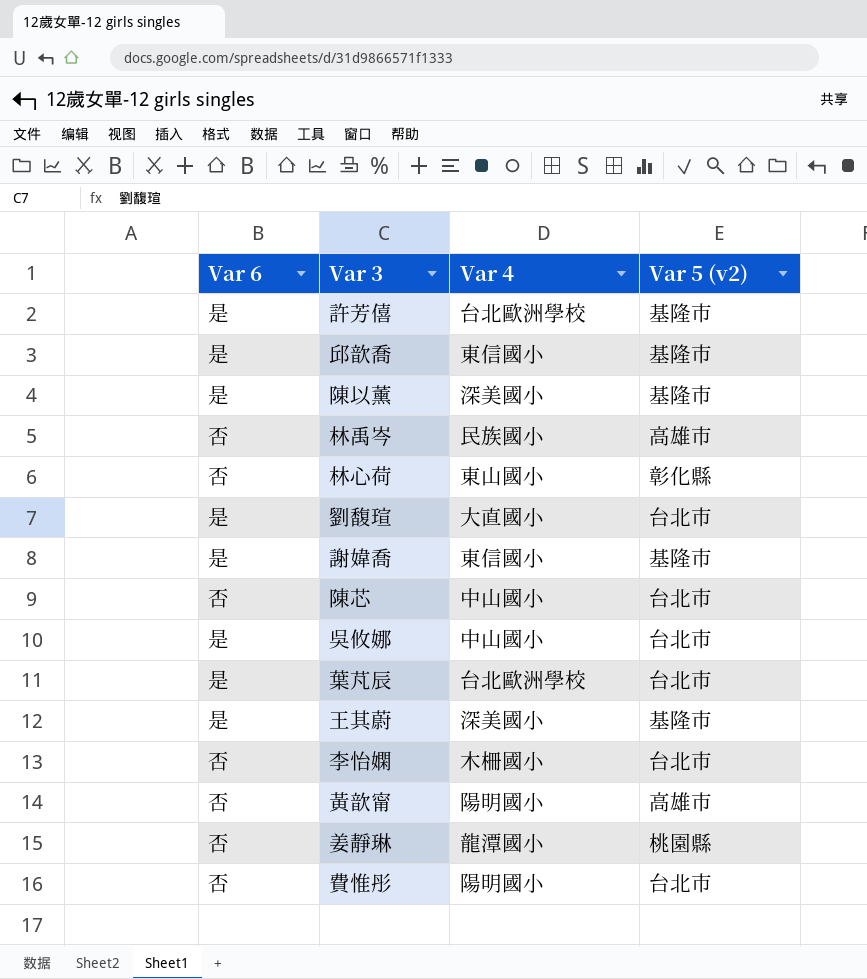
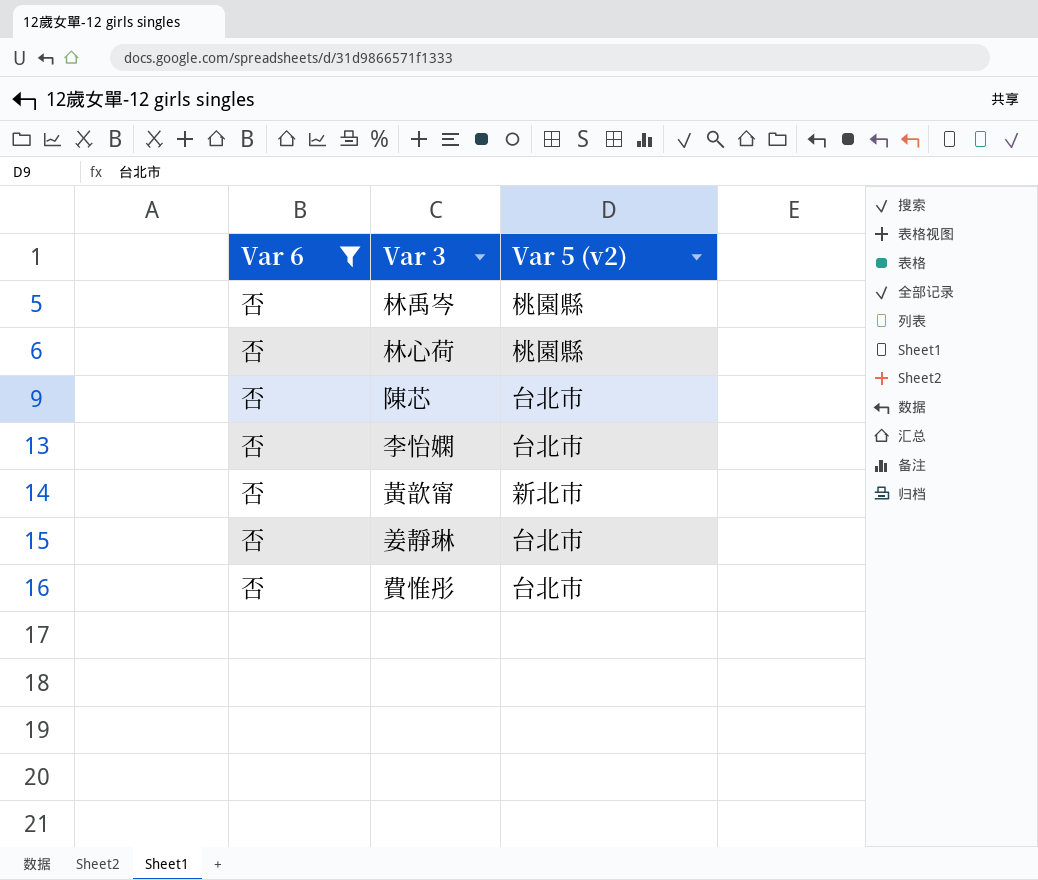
filter: none -> Var 6 = 否
column Var 4 | position: 3 -> none
林禹岑 | Var 5 (v2): 高雄市 -> 桃園縣
林心荷 | Var 5 (v2): 彰化縣 -> 桃園縣
黃歆甯 | Var 5 (v2): 高雄市 -> 新北市
姜靜琳 | Var 5 (v2): 桃園縣 -> 台北市

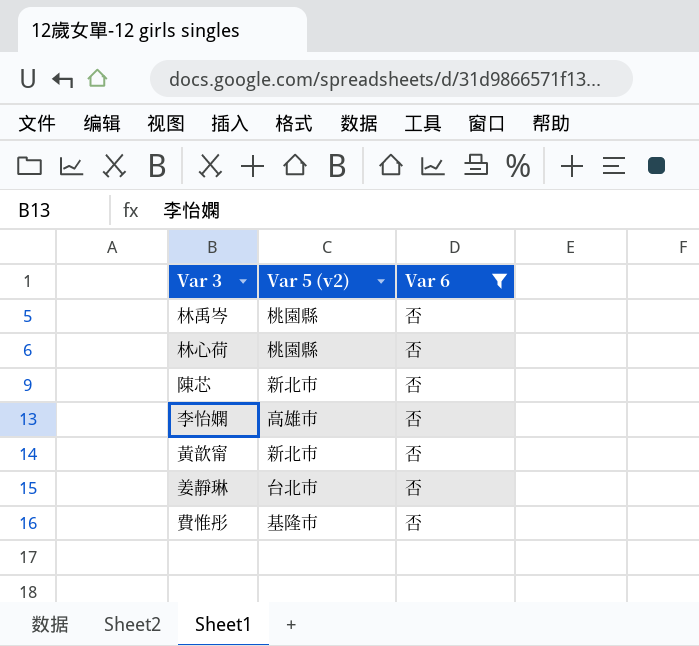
column Var 6 | position: 1 -> 3
陳芯 | Var 5 (v2): 台北市 -> 新北市
李怡嫻 | Var 5 (v2): 台北市 -> 高雄市
費惟彤 | Var 5 (v2): 台北市 -> 基隆市

